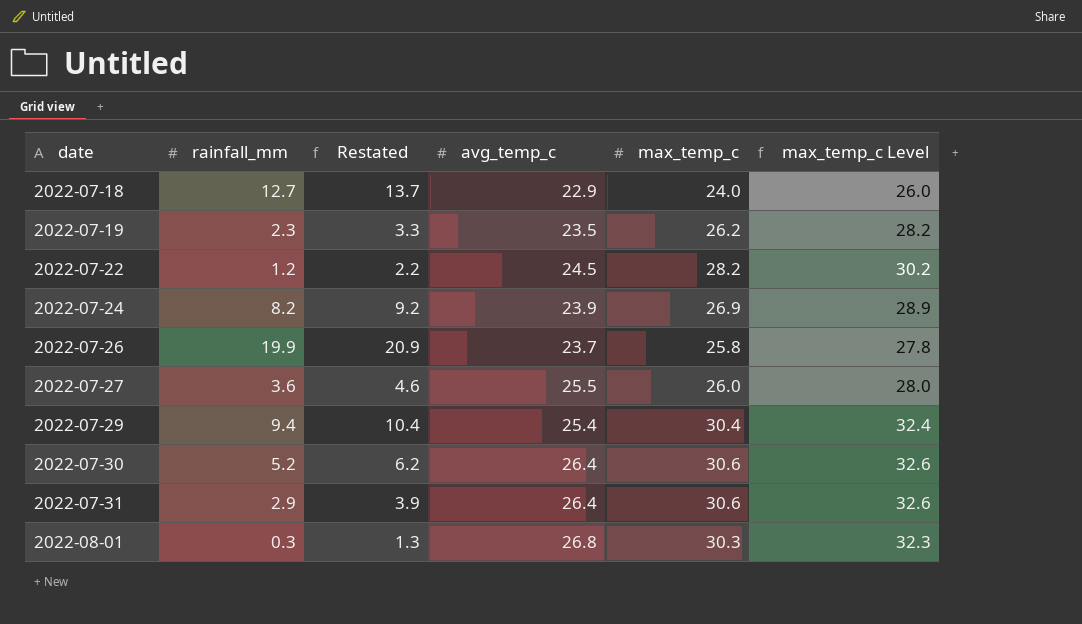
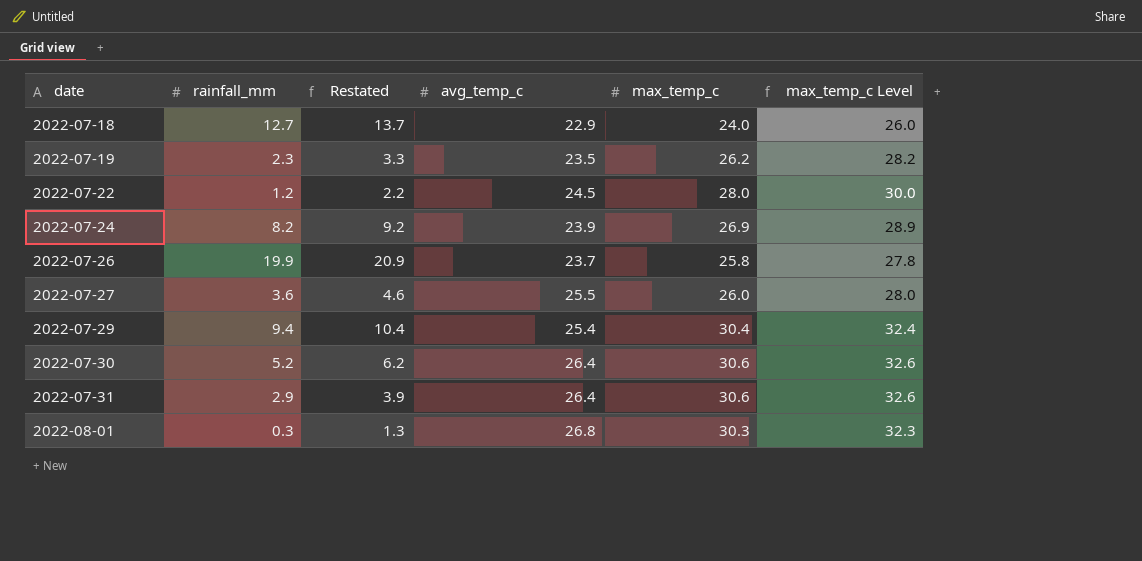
2022-07-22 | max_temp_c: 28.2 -> 28.0
2022-07-22 | max_temp_c Level: 30.2 -> 30.0

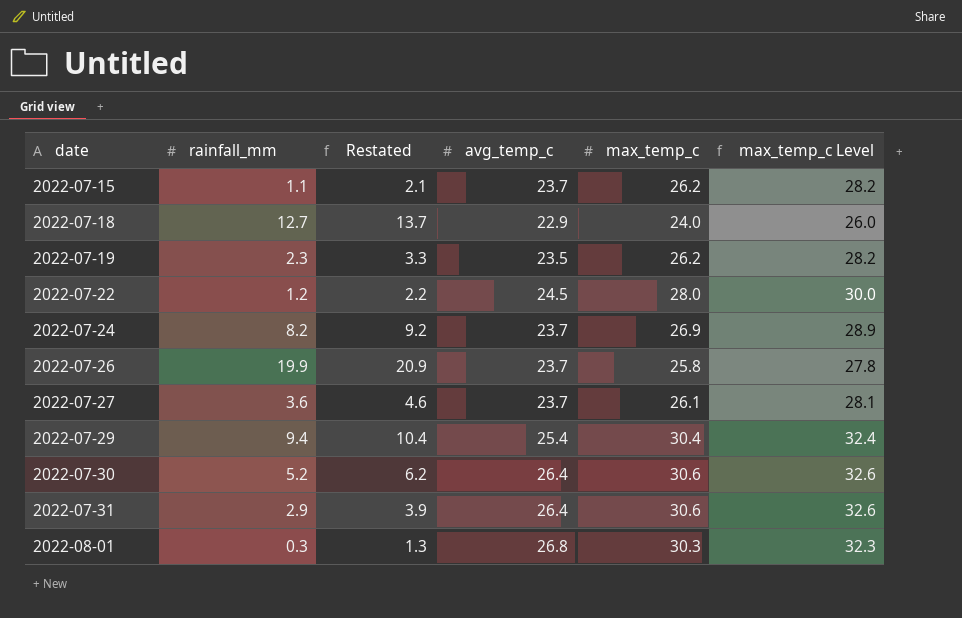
row 2022-07-15: none -> 1.1 | 2.1 | 23.7 | 26.2 | 28.2
2022-07-24 | avg_temp_c: 23.9 -> 23.7
2022-07-27 | avg_temp_c: 25.5 -> 23.7
2022-07-27 | max_temp_c: 26.0 -> 26.1
2022-07-27 | max_temp_c Level: 28.0 -> 28.1

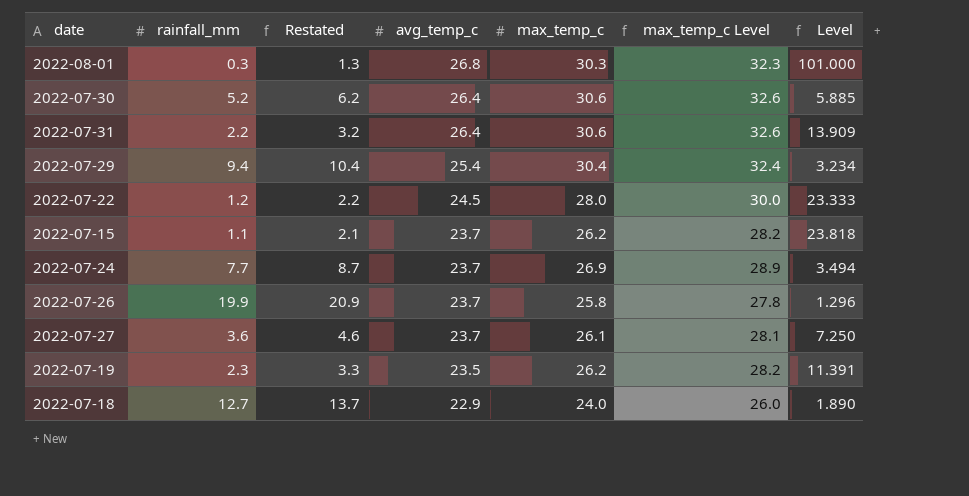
row order: date ascending -> avg_temp_c descending
column Level | formula: none -> [max_temp_c] / [rainfall_mm]
2022-07-31 | rainfall_mm: 2.9 -> 2.2
2022-07-31 | Restated: 3.9 -> 3.2
2022-07-24 | rainfall_mm: 8.2 -> 7.7
2022-07-24 | Restated: 9.2 -> 8.7

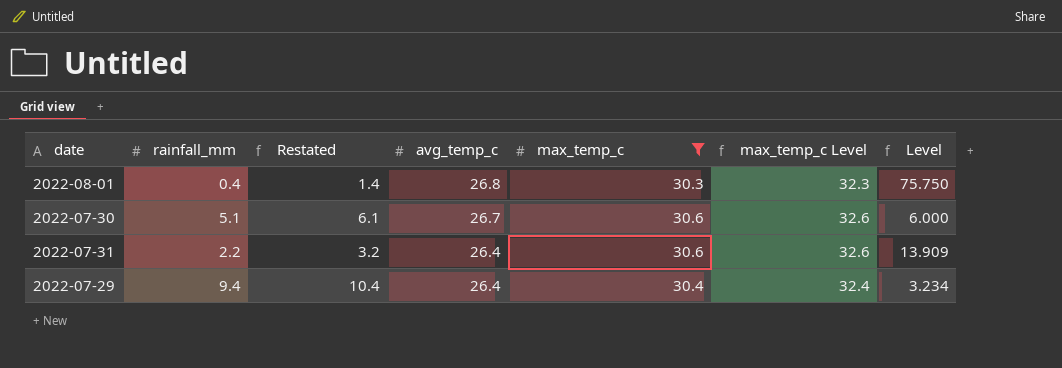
filter: none -> max_temp_c >= 30.3
2022-08-01 | rainfall_mm: 0.3 -> 0.4
2022-08-01 | Restated: 1.3 -> 1.4
2022-08-01 | Level: 101.000 -> 75.750
2022-07-30 | rainfall_mm: 5.2 -> 5.1
2022-07-30 | Restated: 6.2 -> 6.1
2022-07-30 | avg_temp_c: 26.4 -> 26.7
2022-07-30 | Level: 5.885 -> 6.000
2022-07-29 | avg_temp_c: 25.4 -> 26.4

